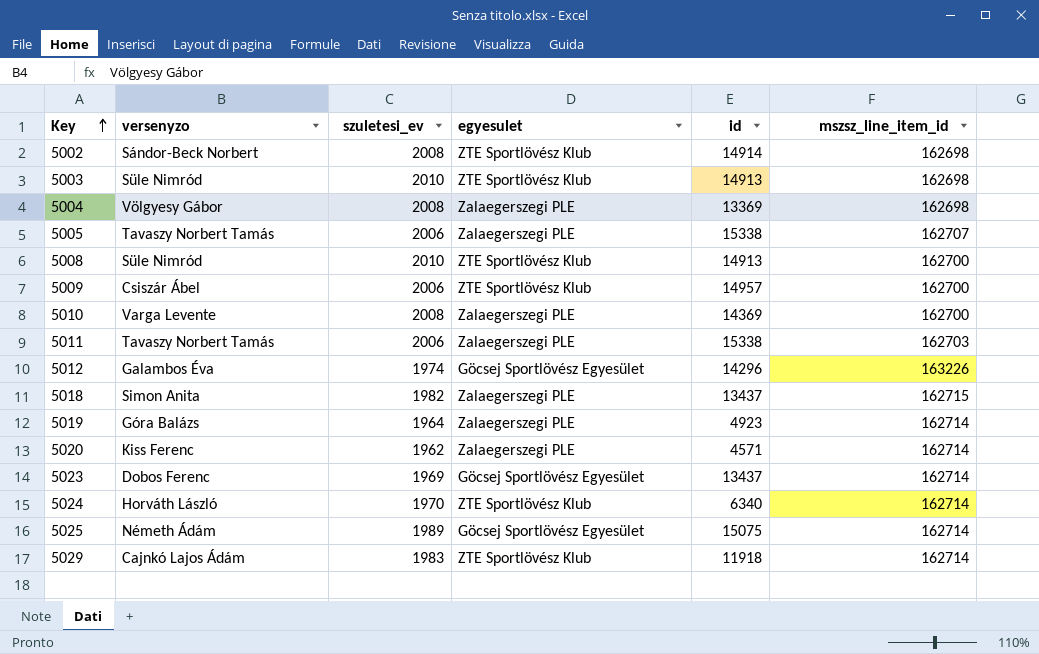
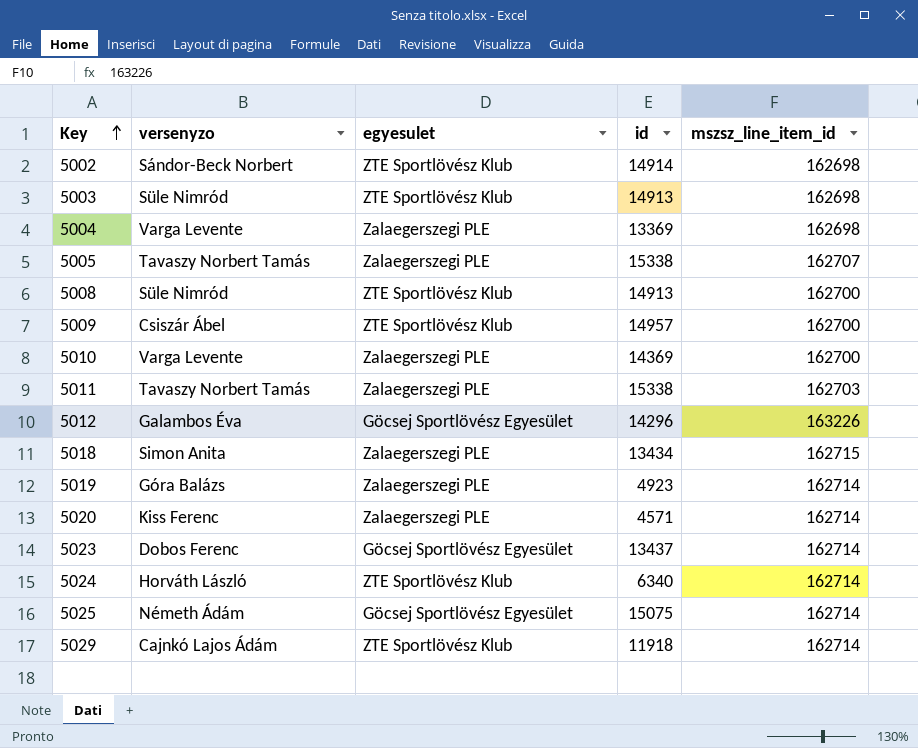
column szuletesi_ev | position: 3 -> none
5004 | versenyzo: Völgyesy Gábor -> Varga Levente
5018 | id: 13437 -> 13434

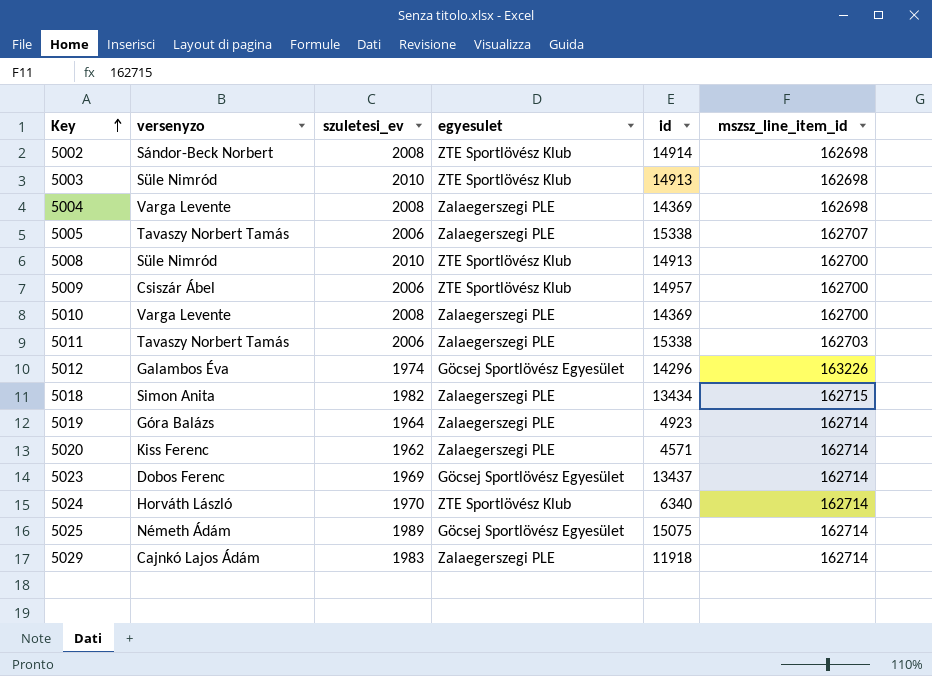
column szuletesi_ev | position: none -> 3
5004 | id: 13369 -> 14369
5029 | egyesulet: ZTE Sportlövész Klub -> Zalaegerszegi PLE

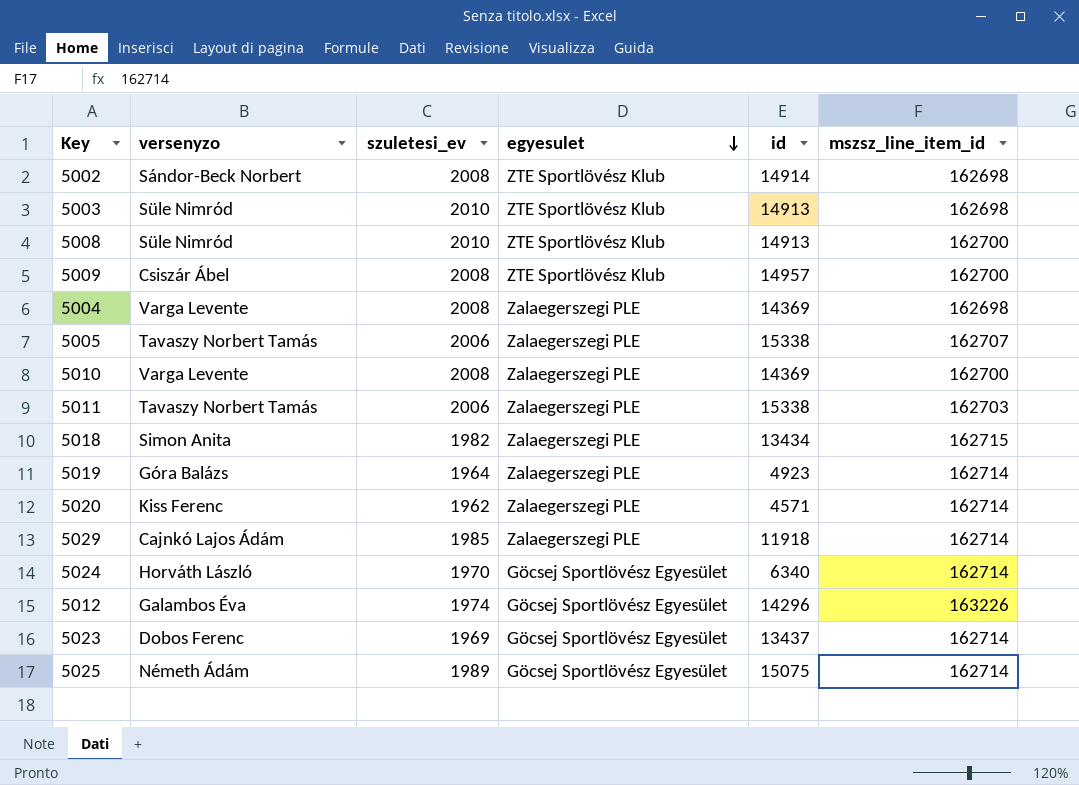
row order: Key ascending -> egyesulet descending
5009 | szuletesi_ev: 2006 -> 2008
5029 | szuletesi_ev: 1983 -> 1985
5024 | egyesulet: ZTE Sportlövész Klub -> Göcsej Sportlövész Egyesület

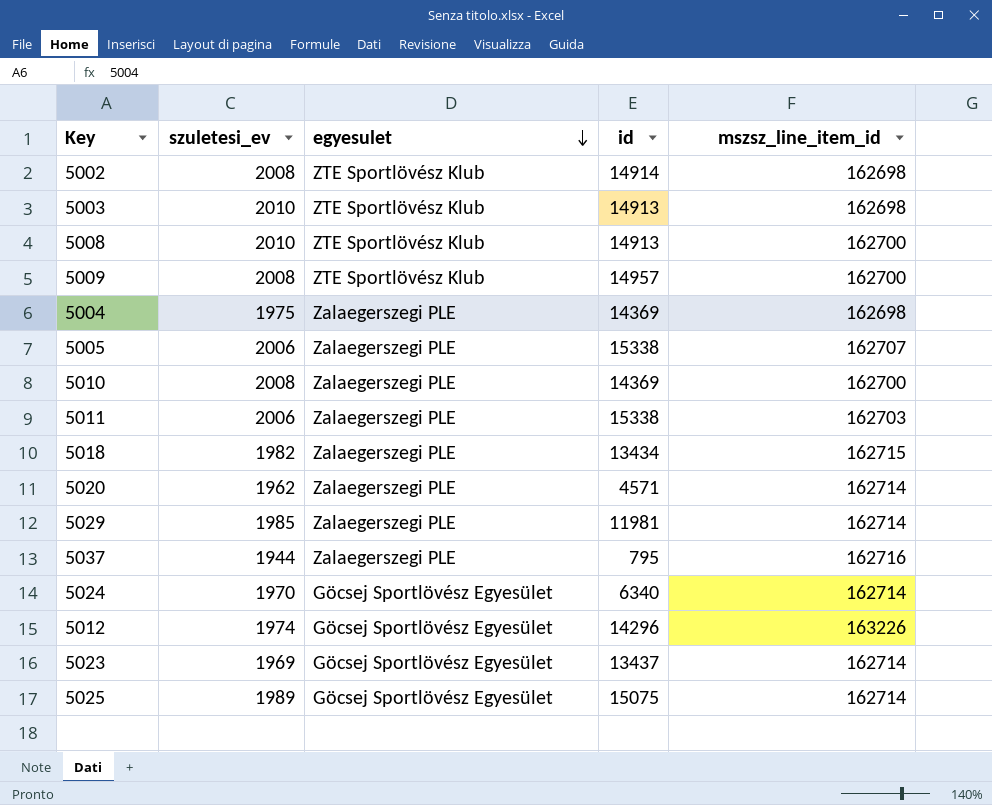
column versenyzo | position: 2 -> none
row 5019: Góra Balázs | 1964 | Zalaegerszegi PLE | 4923 | 162714 -> none
5004 | szuletesi_ev: 2008 -> 1975
5029 | id: 11918 -> 11981
row 5037: none -> 1944 | Zalaegerszegi PLE | 795 | 162716

